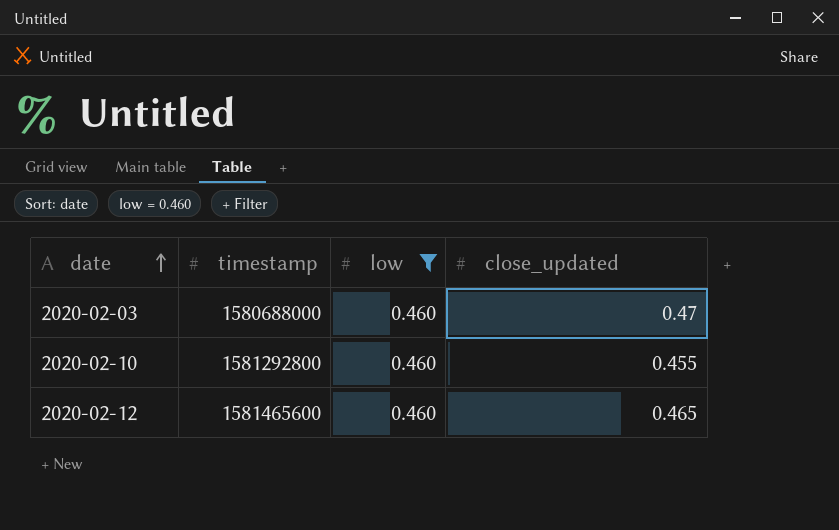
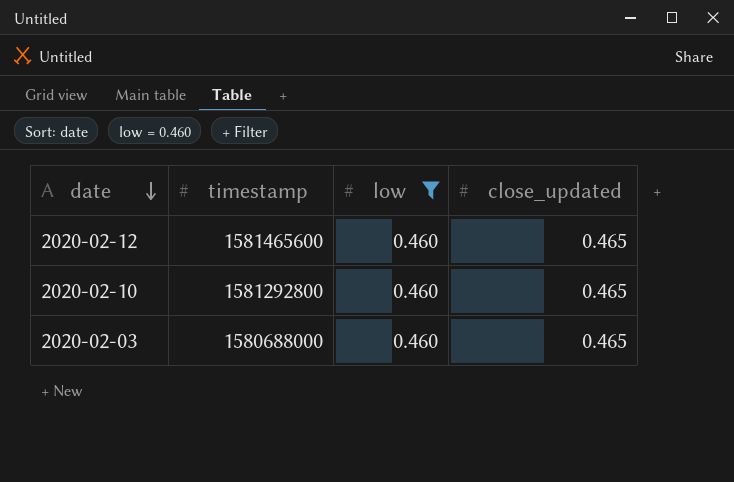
row order: date ascending -> date descending
2020-02-10 | close_updated: 0.455 -> 0.465
2020-02-03 | close_updated: 0.47 -> 0.465

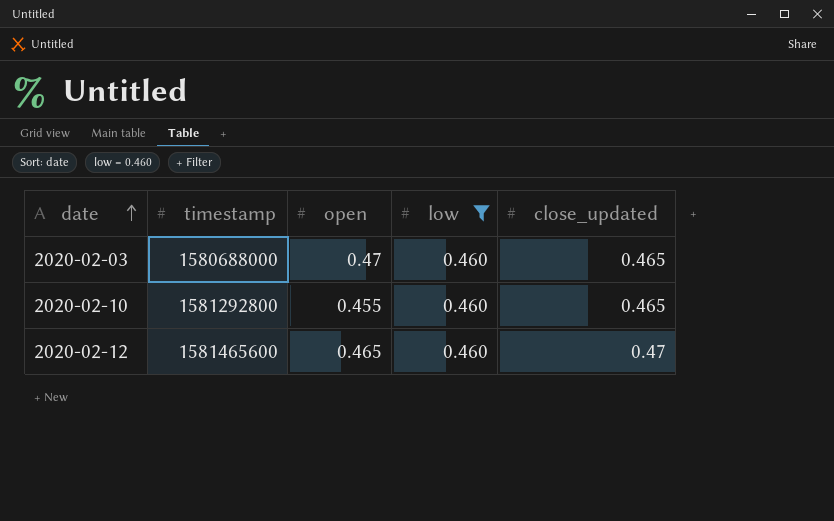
row order: date descending -> date ascending
column open | position: none -> 3
2020-02-12 | close_updated: 0.465 -> 0.47

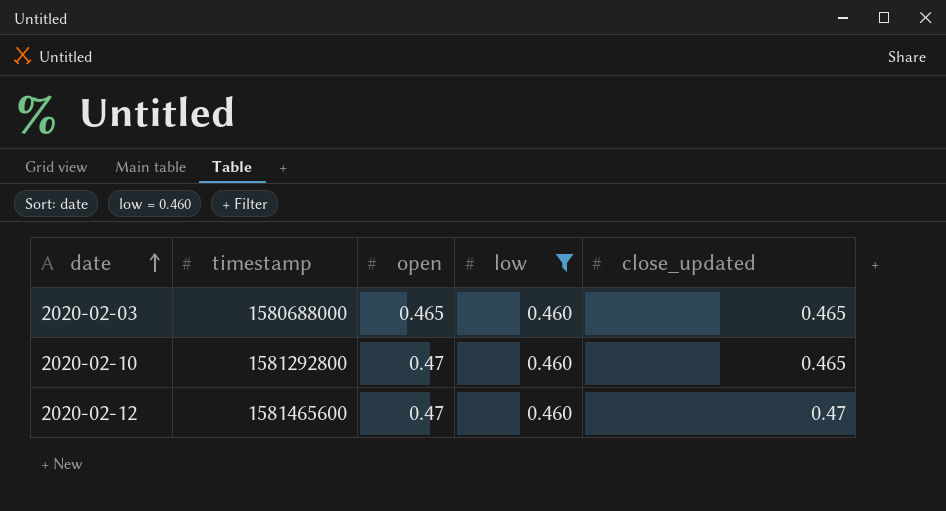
2020-02-03 | open: 0.47 -> 0.465
2020-02-10 | open: 0.455 -> 0.47
2020-02-12 | open: 0.465 -> 0.47

